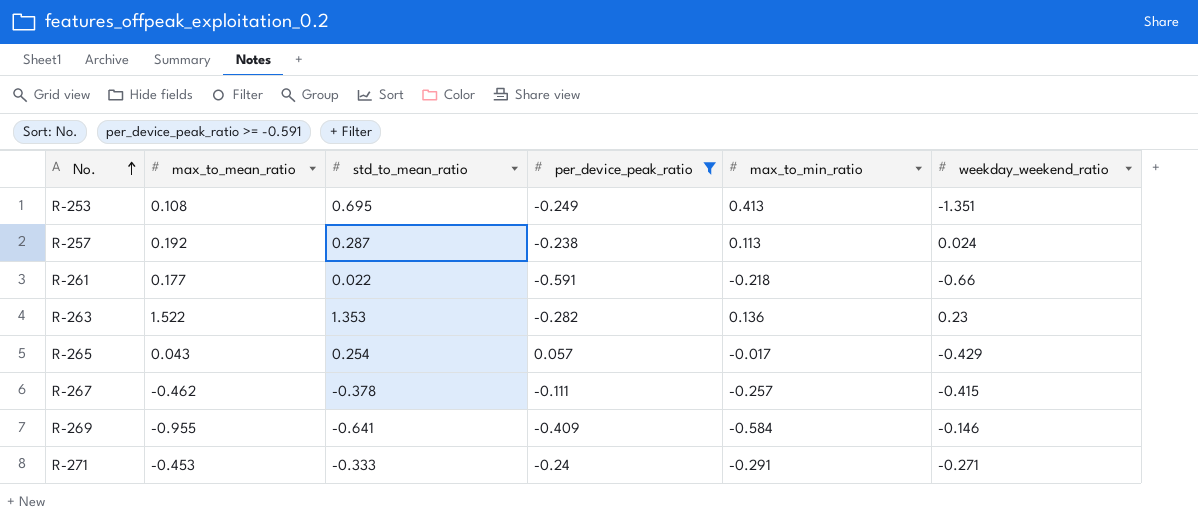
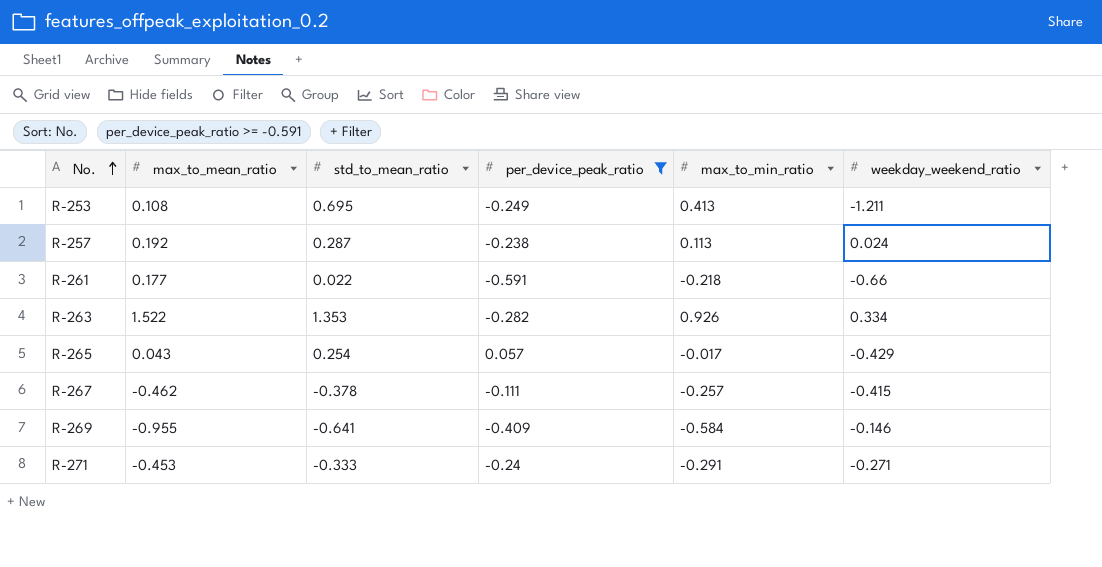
R-253 | weekday_weekend_ratio: -1.351 -> -1.211
R-263 | max_to_min_ratio: 0.136 -> 0.926
R-263 | weekday_weekend_ratio: 0.23 -> 0.334

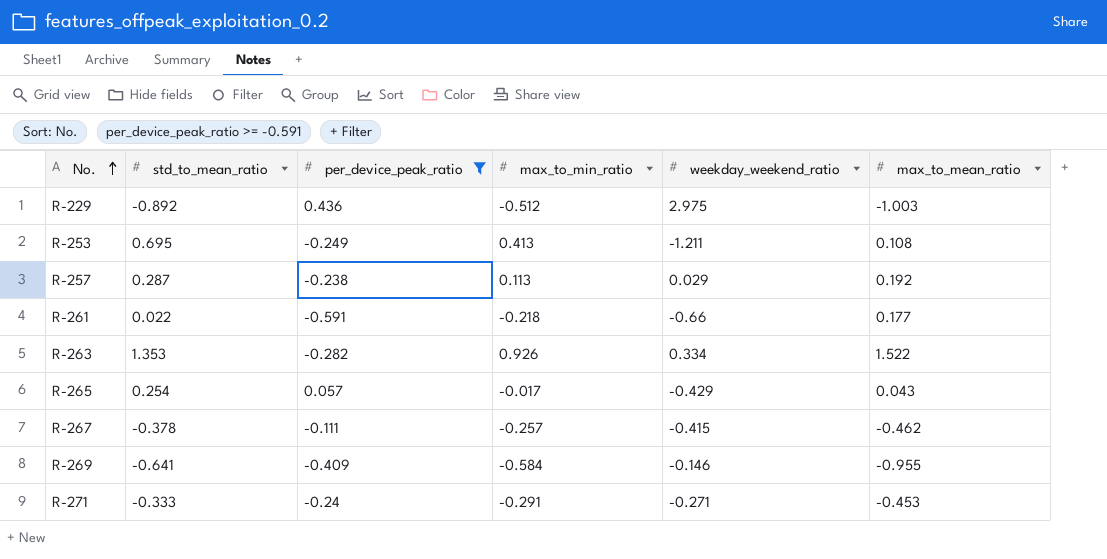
column max_to_mean_ratio | position: 2 -> 6
row R-229: none -> -0.892 | 0.436 | -0.512 | 2.975 | -1.003
R-257 | weekday_weekend_ratio: 0.024 -> 0.029

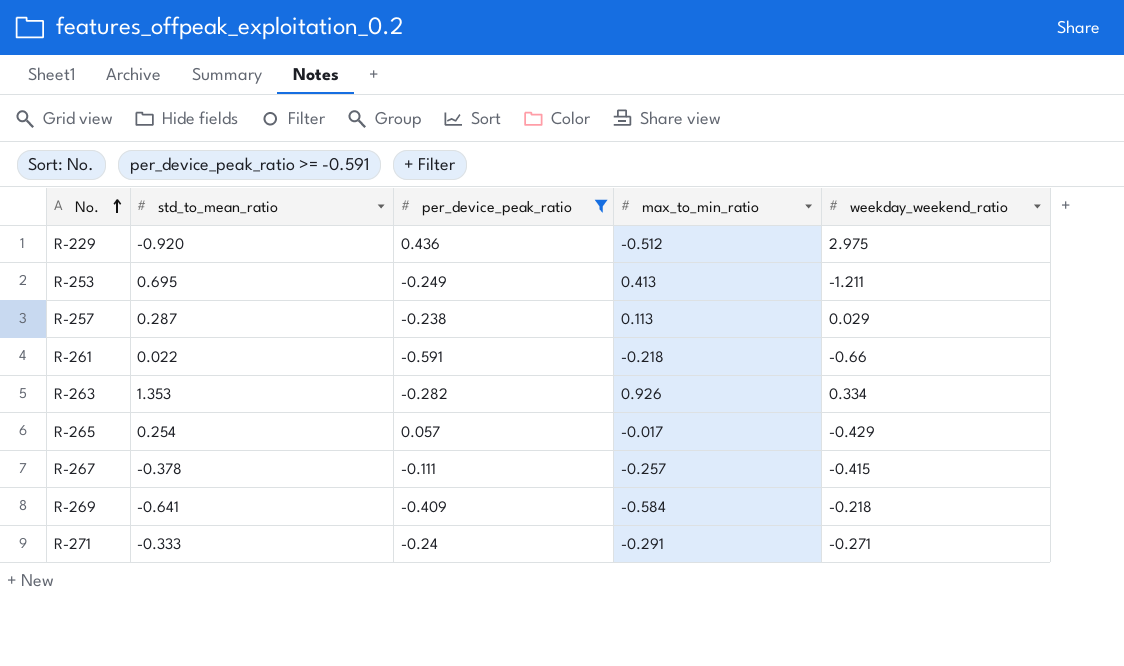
column max_to_mean_ratio | position: 6 -> none
R-229 | std_to_mean_ratio: -0.892 -> -0.920
R-269 | weekday_weekend_ratio: -0.146 -> -0.218

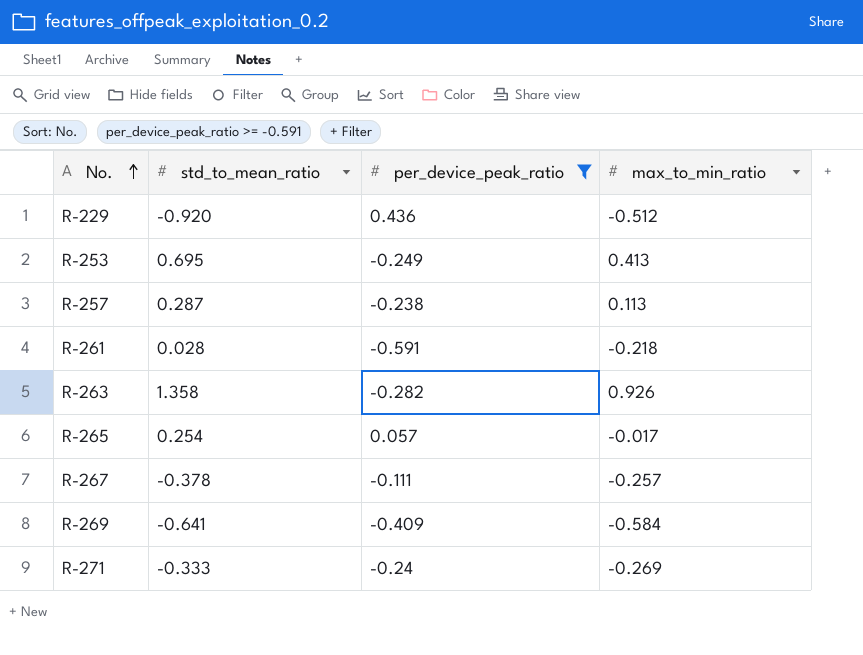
column weekday_weekend_ratio | position: 5 -> none
R-261 | std_to_mean_ratio: 0.022 -> 0.028
R-263 | std_to_mean_ratio: 1.353 -> 1.358
R-271 | max_to_min_ratio: -0.291 -> -0.269

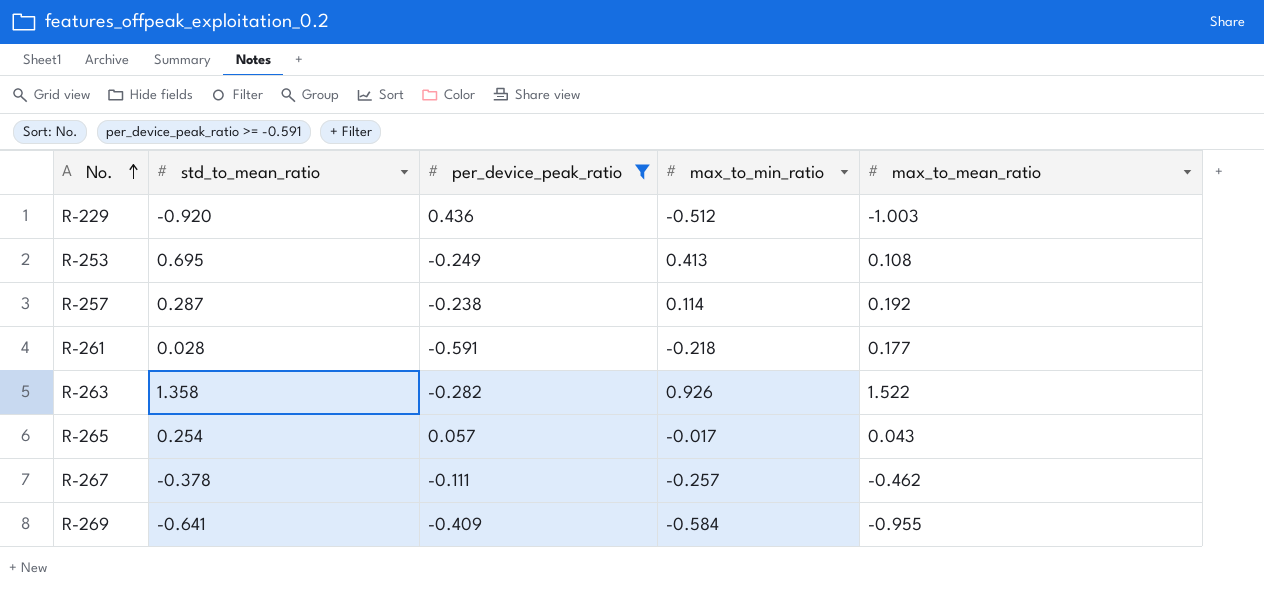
column max_to_mean_ratio | position: none -> 5
row R-271: -0.333 | -0.24 | -0.269 -> none
R-257 | max_to_min_ratio: 0.113 -> 0.114

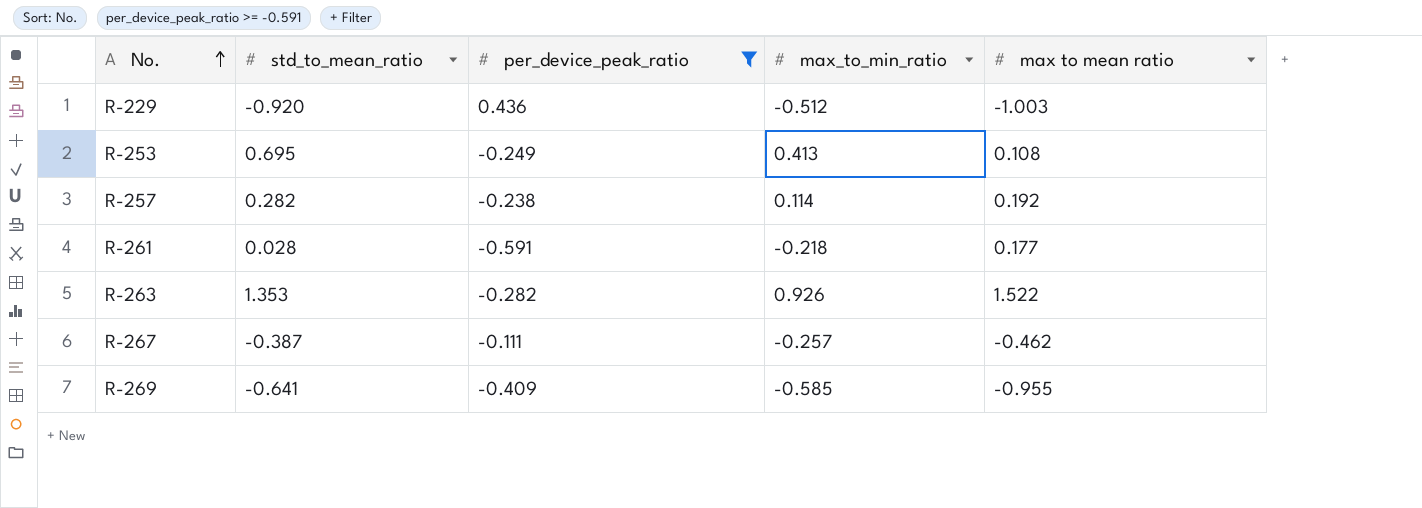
column name: max_to_mean_ratio -> max to mean ratio
row R-265: 0.254 | 0.057 | -0.017 | 0.043 -> none
R-257 | std_to_mean_ratio: 0.287 -> 0.282
R-263 | std_to_mean_ratio: 1.358 -> 1.353
R-267 | std_to_mean_ratio: -0.378 -> -0.387
R-269 | max_to_min_ratio: -0.584 -> -0.585

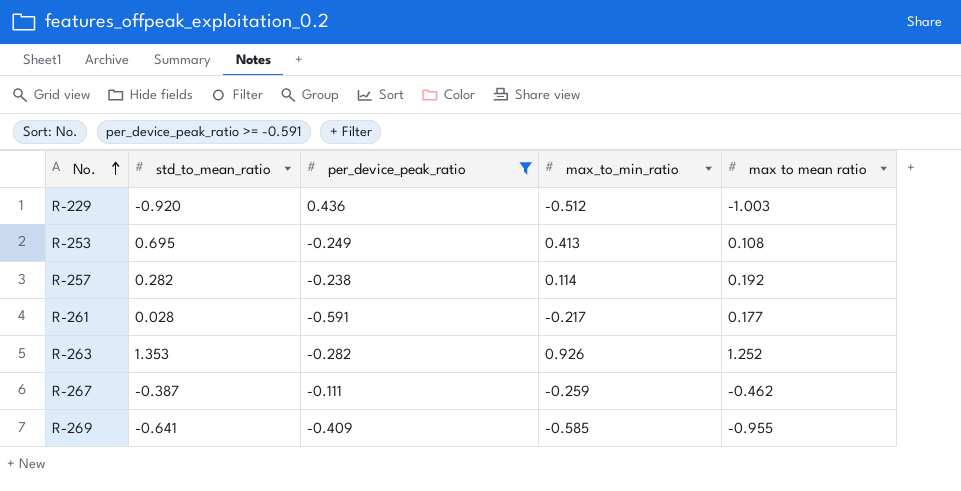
R-261 | max_to_min_ratio: -0.218 -> -0.217
R-263 | max to mean ratio: 1.522 -> 1.252
R-267 | max_to_min_ratio: -0.257 -> -0.259

